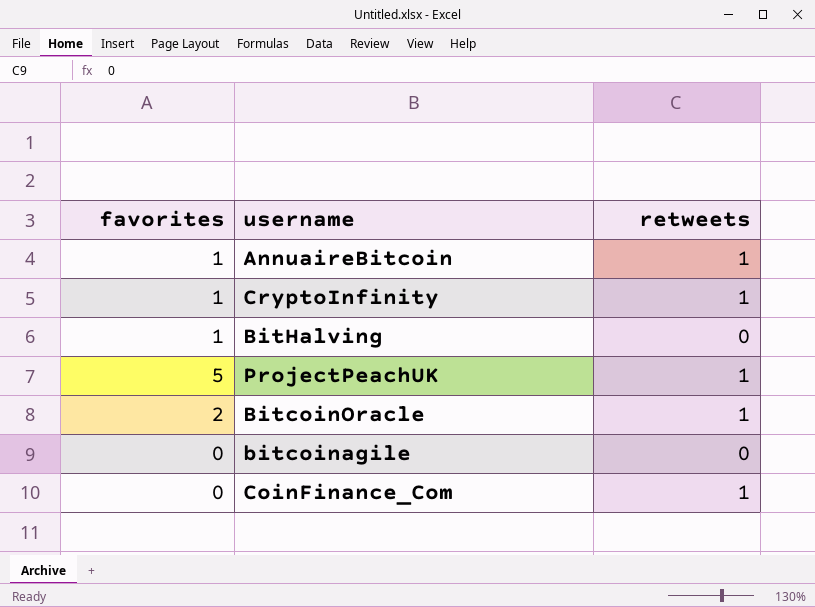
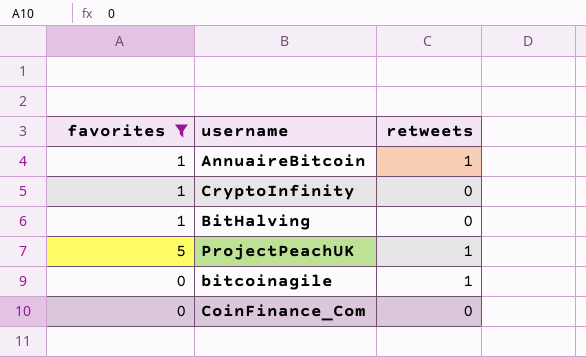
filter: none -> favorites != 2
CryptoInfinity | retweets: 1 -> 0
bitcoinagile | retweets: 0 -> 1
CoinFinance_Com | retweets: 1 -> 0

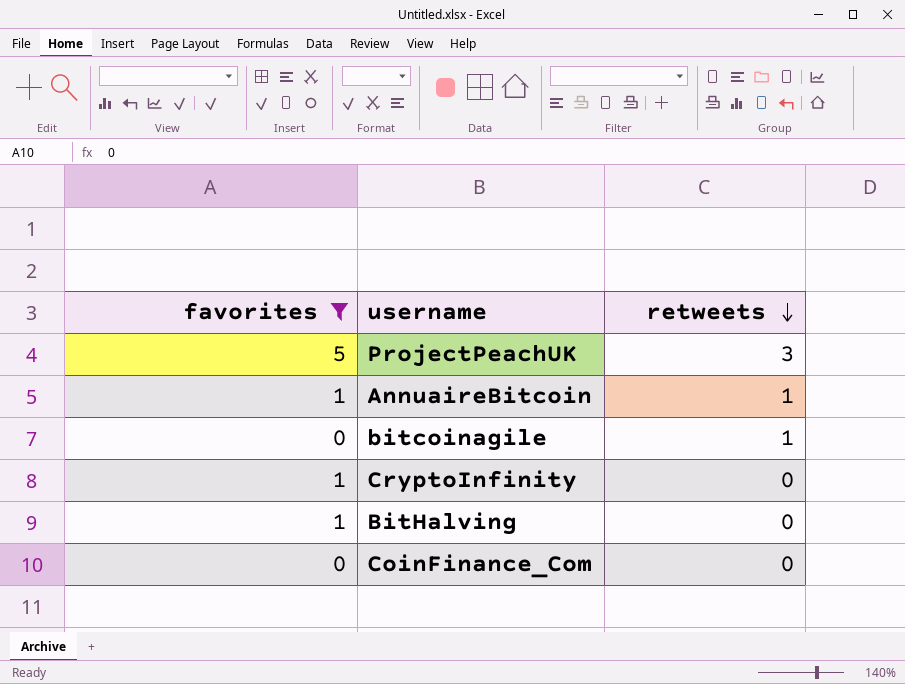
row order: none -> retweets descending
ProjectPeachUK | retweets: 1 -> 3

